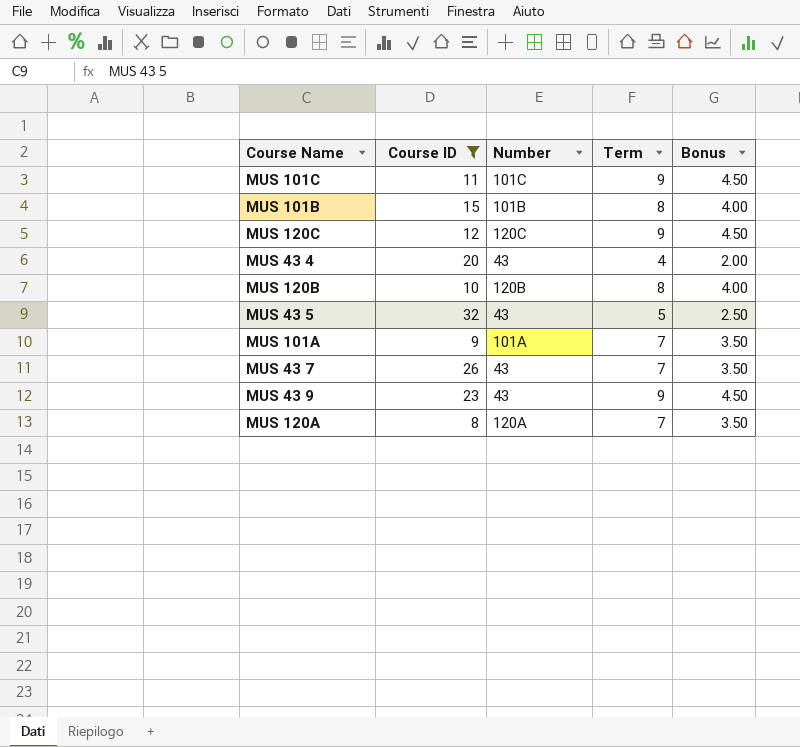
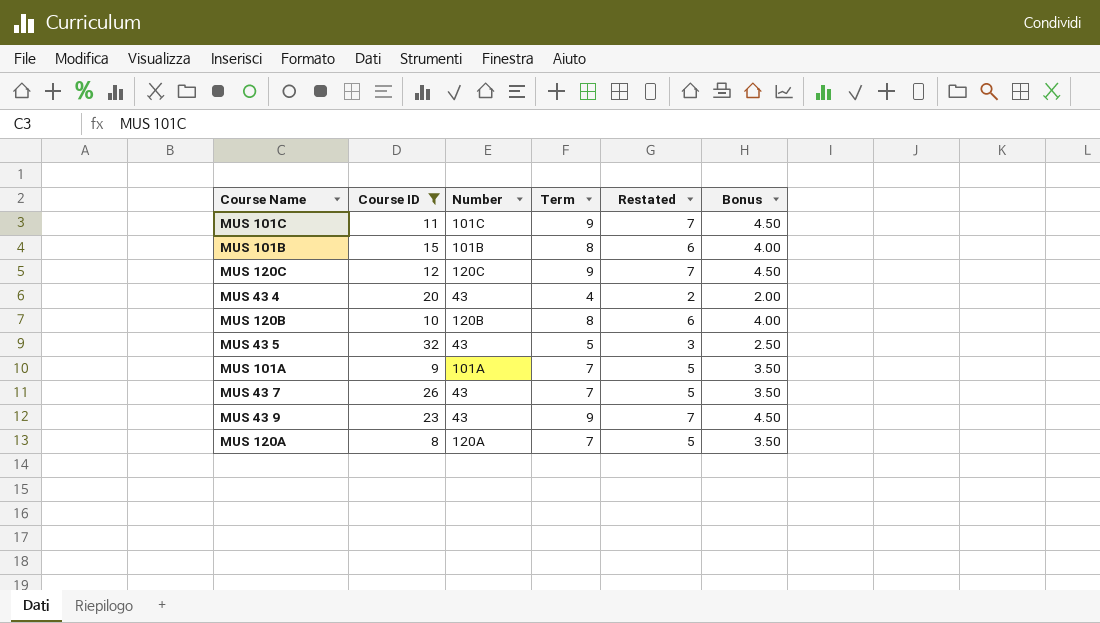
column Restated | formula: none -> [Term] - 2

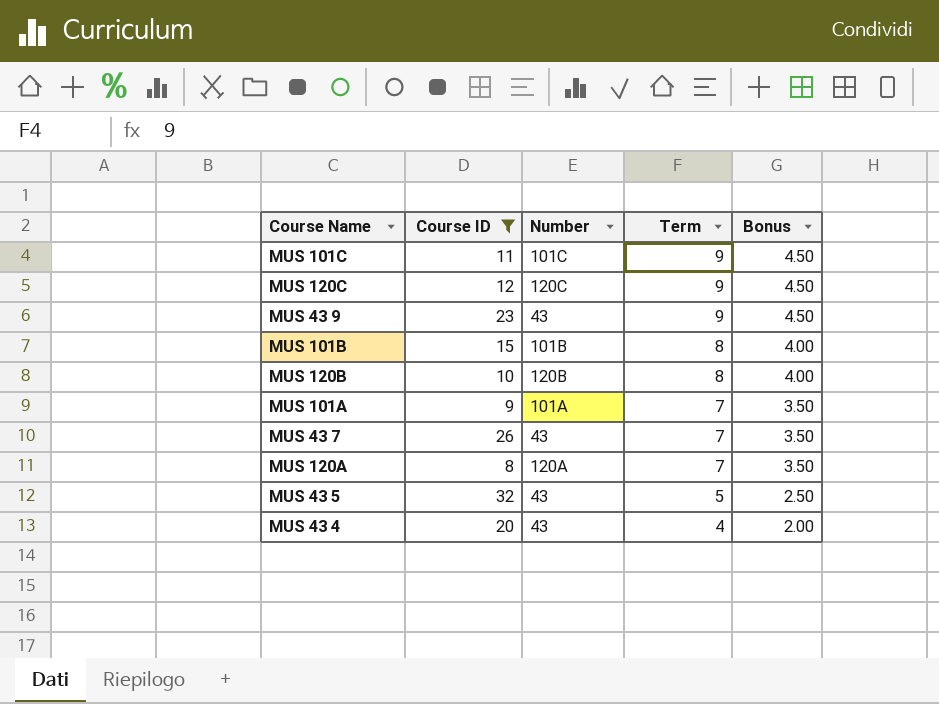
row order: none -> Term descending
column Restated | formula: [Term] - 2 -> none

